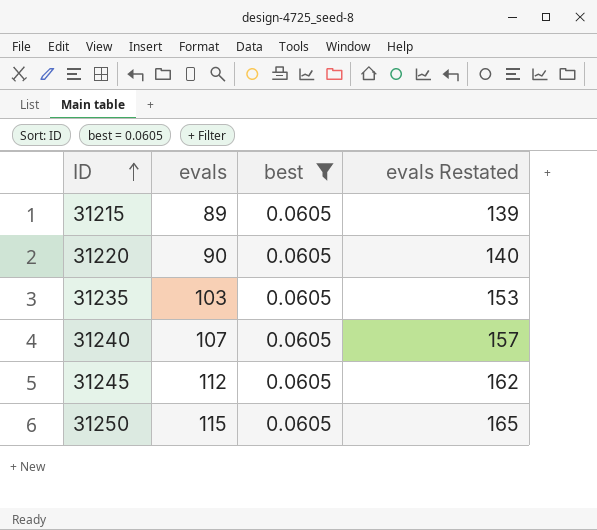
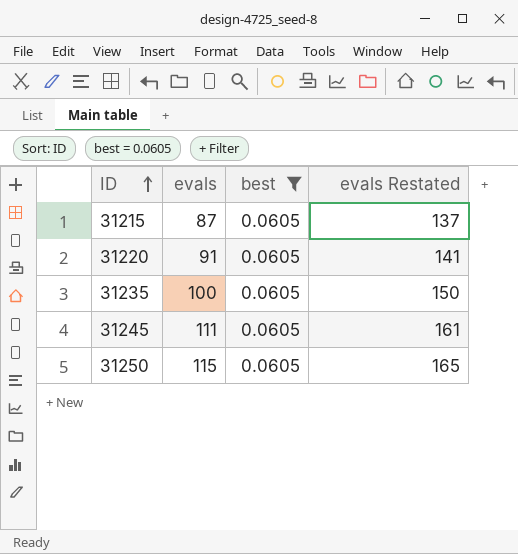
row 31240: 107 | 0.0605 | 157 -> none
31215 | evals: 89 -> 87
31215 | evals Restated: 139 -> 137
31220 | evals: 90 -> 91
31220 | evals Restated: 140 -> 141
31235 | evals: 103 -> 100
31235 | evals Restated: 153 -> 150
31245 | evals: 112 -> 111
31245 | evals Restated: 162 -> 161

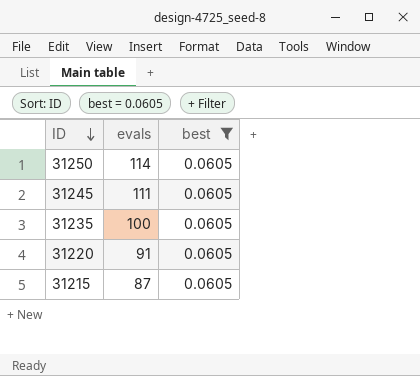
row order: ID ascending -> ID descending
column evals Restated | formula: [evals] + 50 -> none
31250 | evals: 115 -> 114

